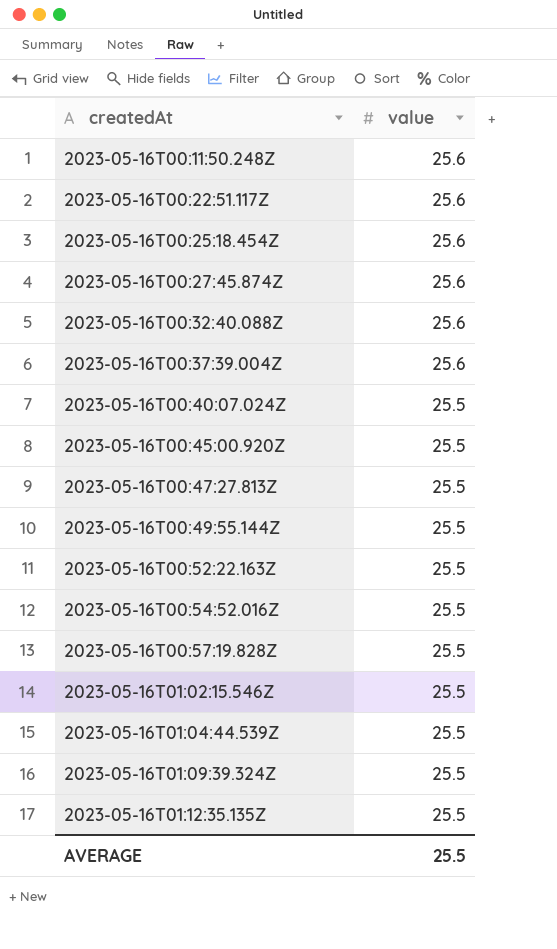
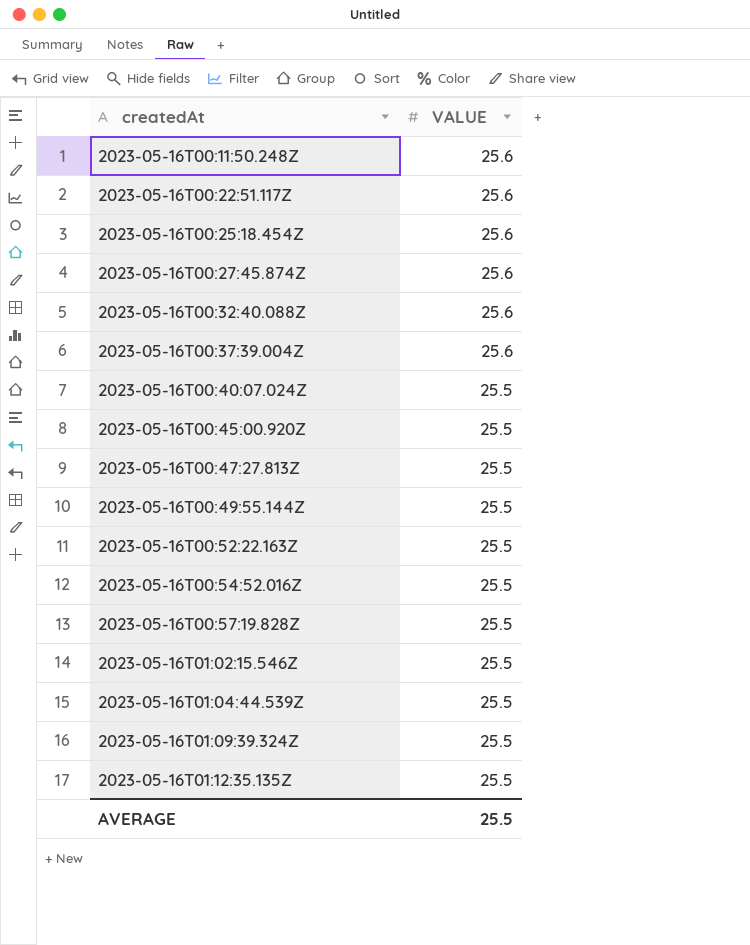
column name: value -> VALUE

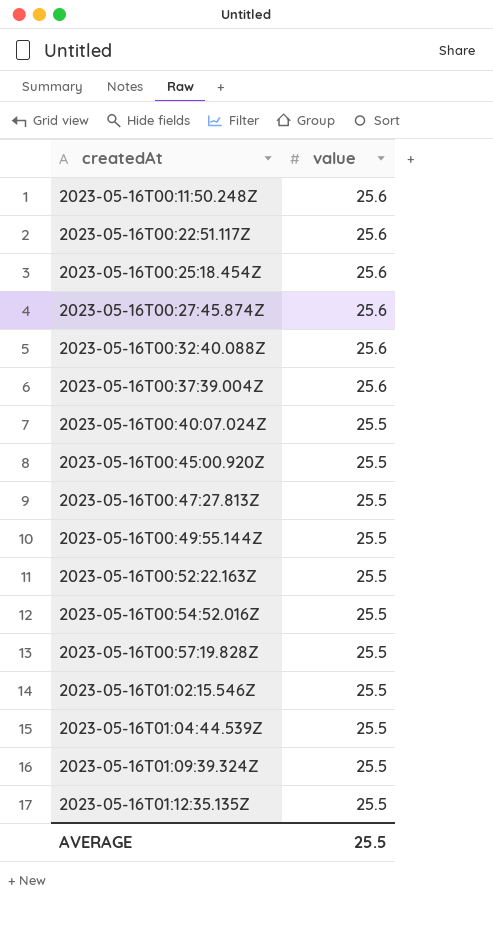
column name: VALUE -> value

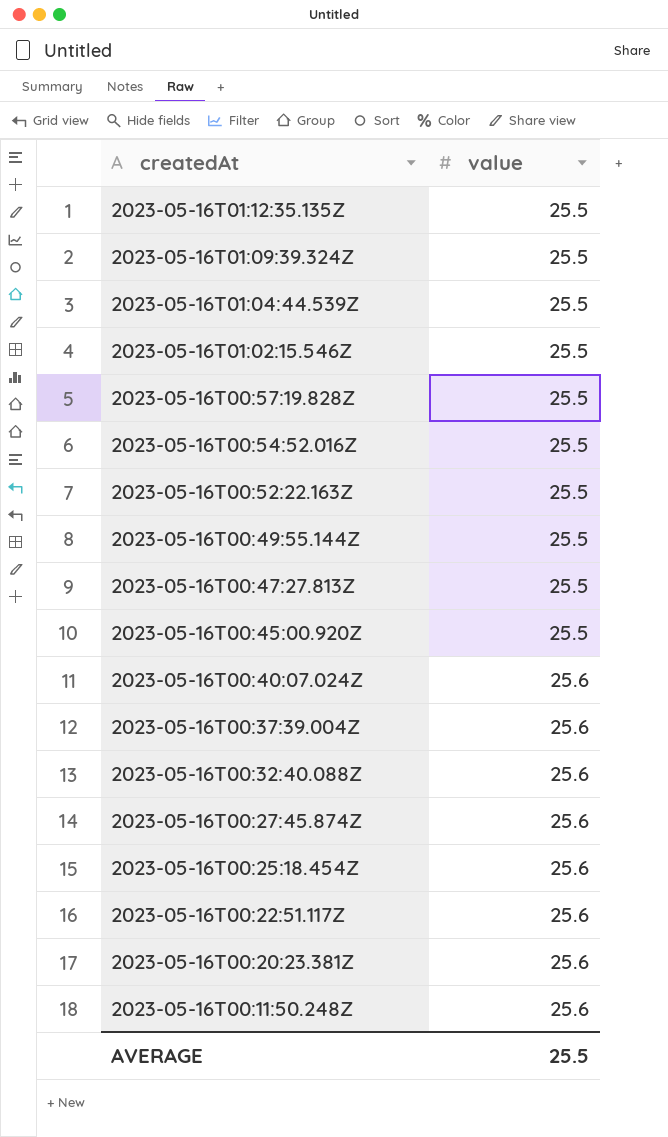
row order: createdAt ascending -> createdAt descending
2023-05-16T00:40:07.024Z | value: 25.5 -> 25.6
row 2023-05-16T00:20:23.381Z: none -> 25.6

